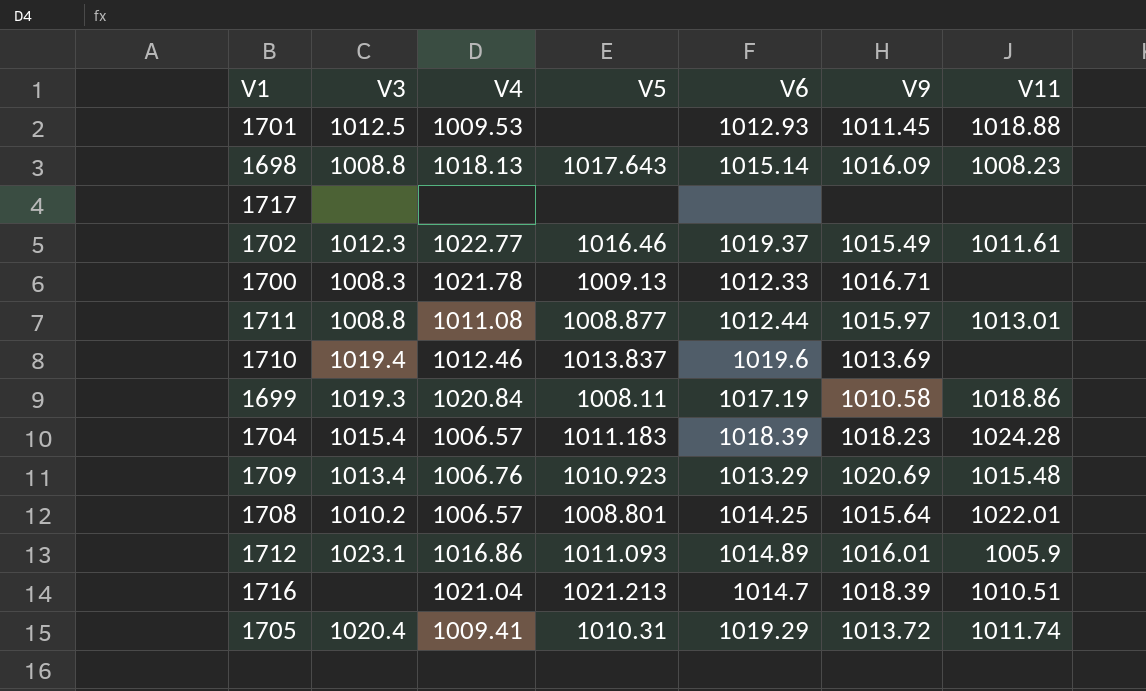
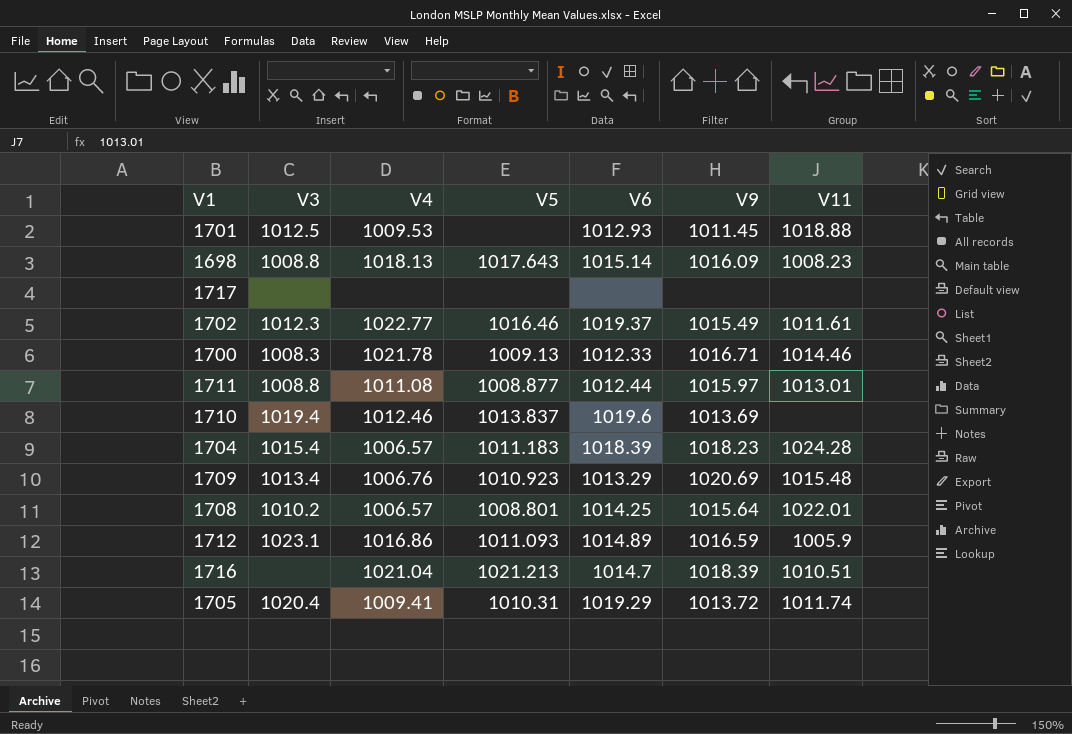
row 1699: 1019.3 | 1020.84 | 1008.11 | 1017.19 | 1010.58 | 1018.86 -> none
1700 | V11: none -> 1014.46
1712 | V9: 1016.01 -> 1016.59

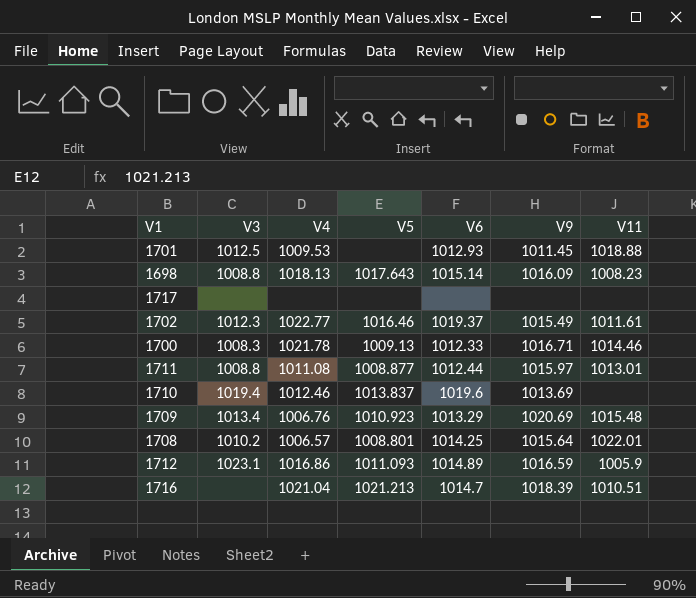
row 1704: 1015.4 | 1006.57 | 1011.183 | 1018.39 | 1018.23 | 1024.28 -> none
row 1705: 1020.4 | 1009.41 | 1010.31 | 1019.29 | 1013.72 | 1011.74 -> none

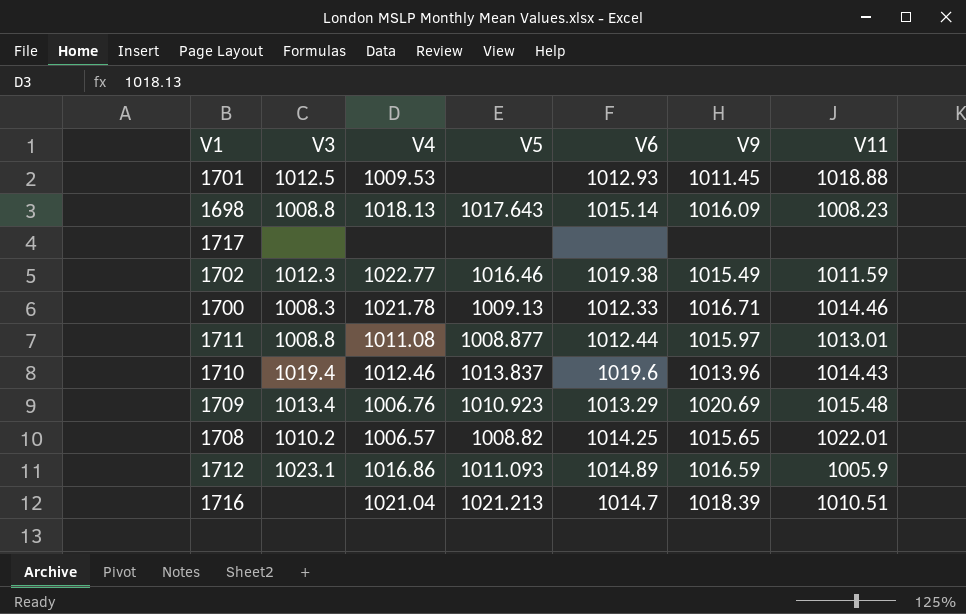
1702 | V6: 1019.37 -> 1019.38
1702 | V11: 1011.61 -> 1011.59
1710 | V9: 1013.69 -> 1013.96
1710 | V11: none -> 1014.43
1708 | V5: 1008.801 -> 1008.82
1708 | V9: 1015.64 -> 1015.65

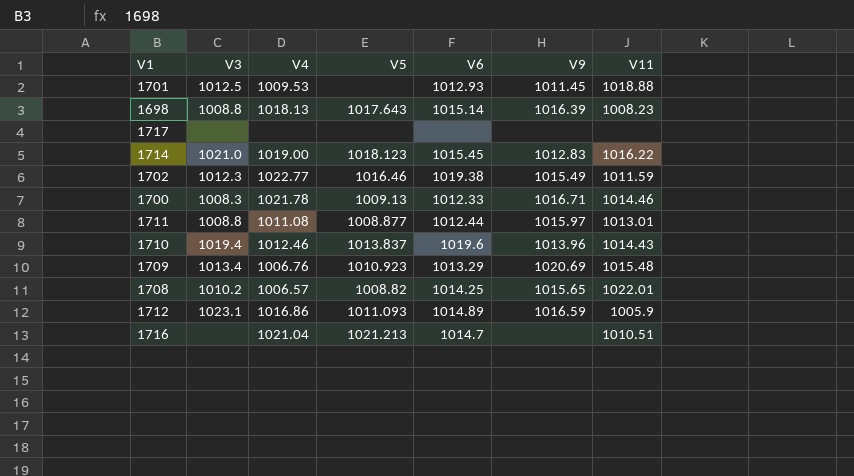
1698 | V9: 1016.09 -> 1016.39
row 1714: none -> 1021.0 | 1019.00 | 1018.123 | 1015.45 | 1012.83 | 1016.22
1716 | V9: 1018.39 -> none

